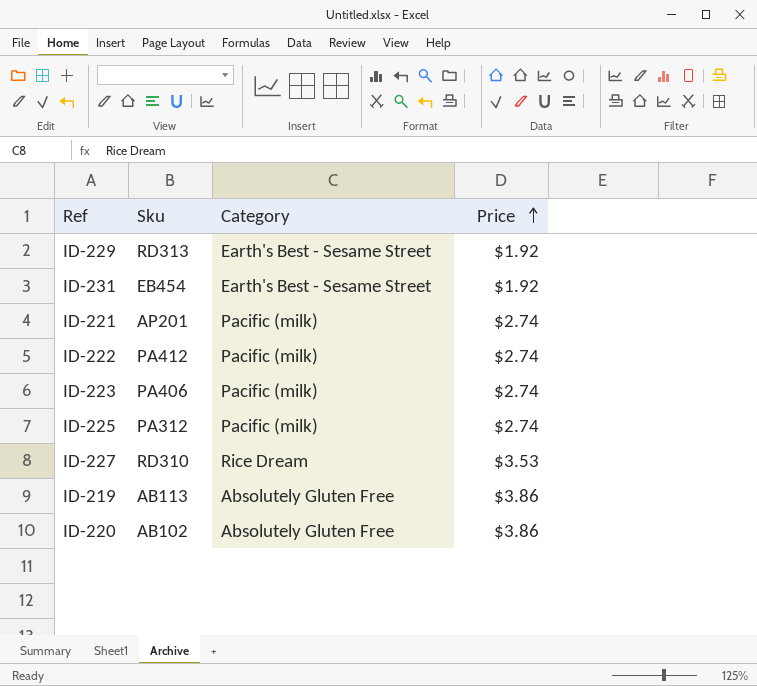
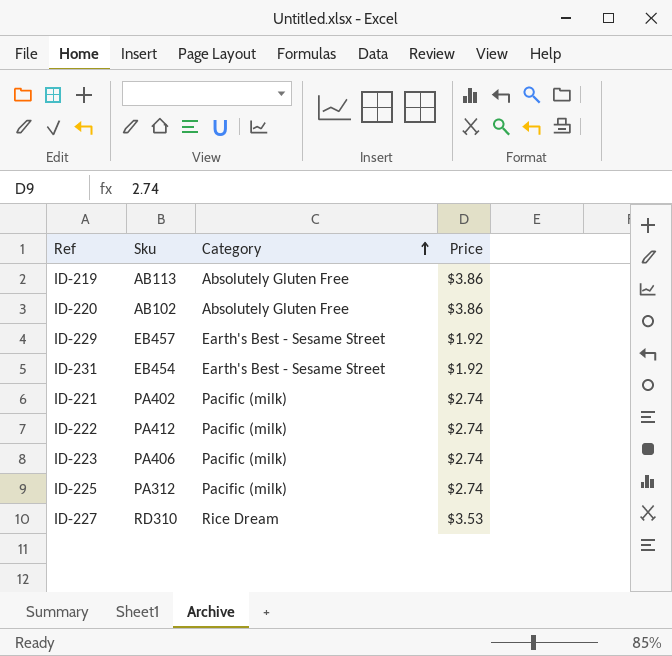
row order: Price ascending -> Category ascending
ID-229 | Sku: RD313 -> EB457
ID-221 | Sku: AP201 -> PA402

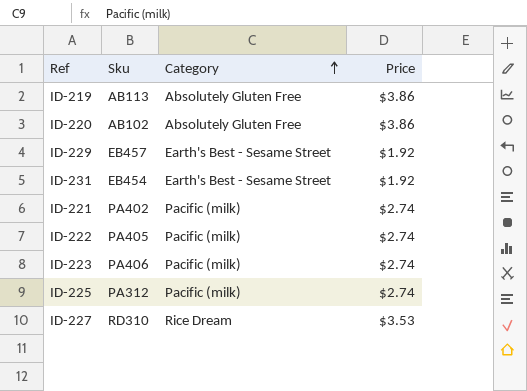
ID-222 | Sku: PA412 -> PA405

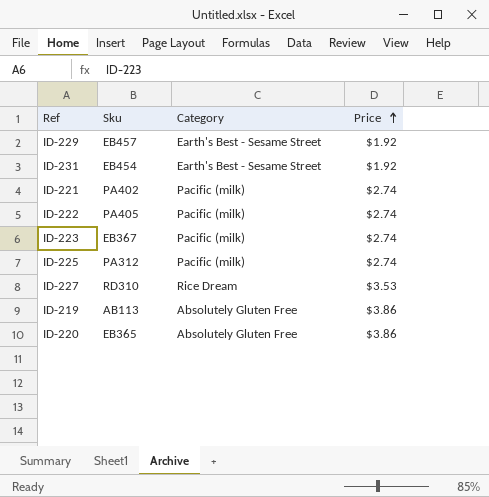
row order: Category ascending -> Price ascending
ID-223 | Sku: PA406 -> EB367
ID-220 | Sku: AB102 -> EB365

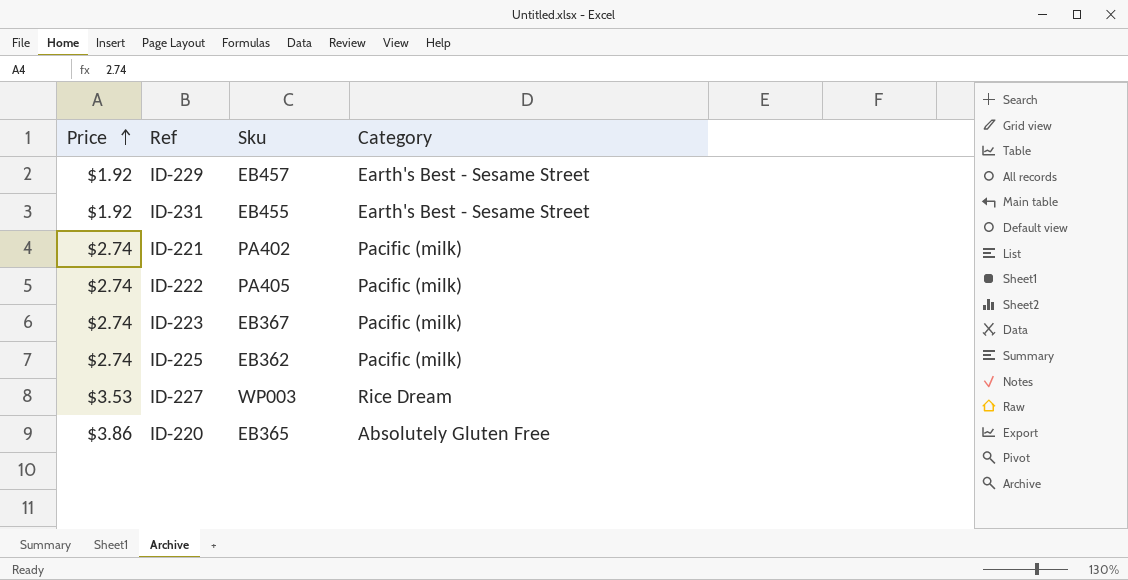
column Price | position: 4 -> 1
row ID-219: AB113 | Absolutely Gluten Free | $3.86 -> none
ID-231 | Sku: EB454 -> EB455
ID-225 | Sku: PA312 -> EB362
ID-227 | Sku: RD310 -> WP003

